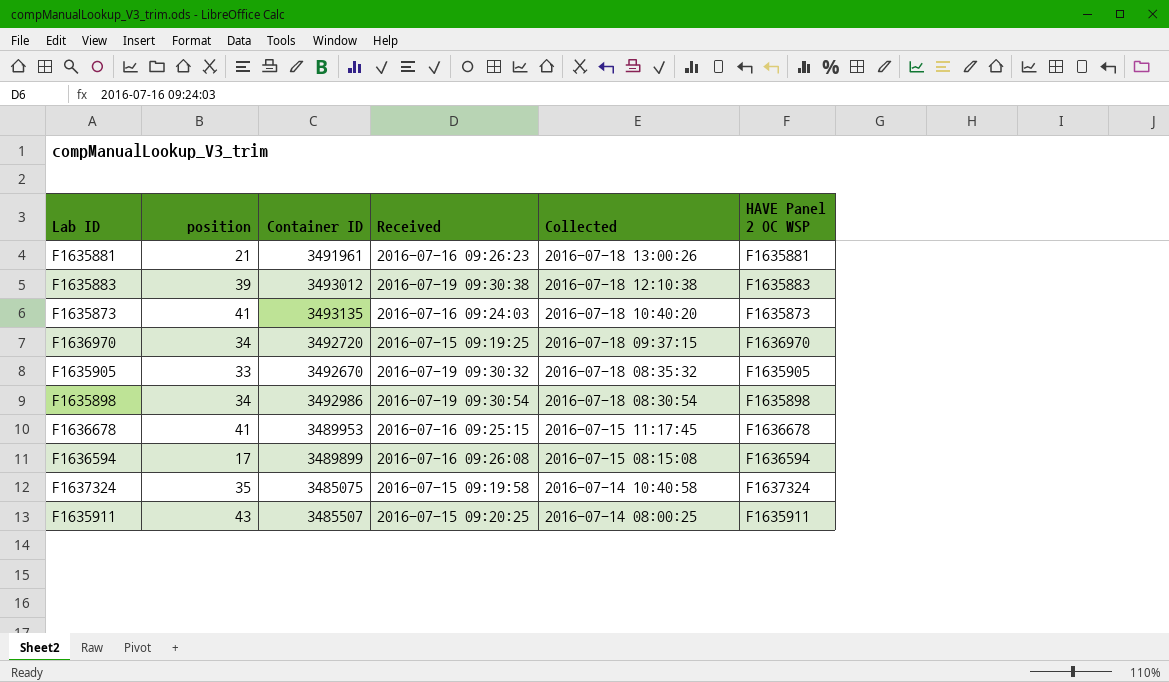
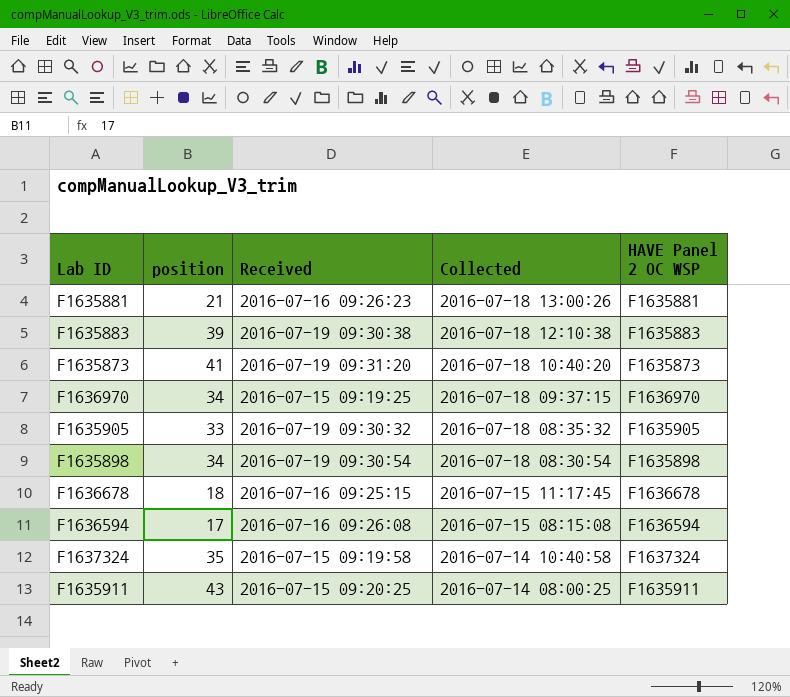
column Container ID | position: 3 -> none
F1635873 | Received: 2016-07-16 09:24:03 -> 2016-07-19 09:31:20
F1636678 | position: 41 -> 18

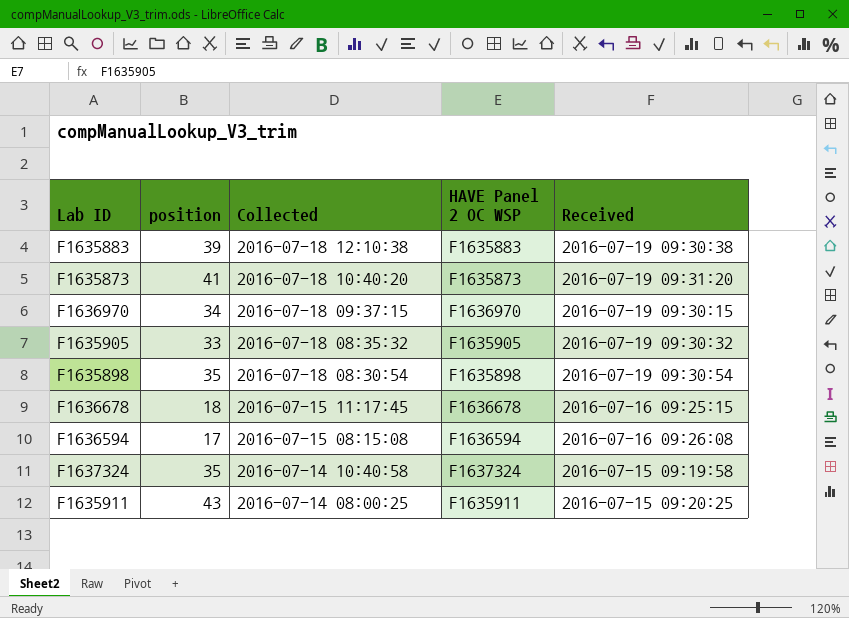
column Received | position: 3 -> 5
row F1635881: 21 | 2016-07-16 09:26:23 | 2016-07-18 13:00:26 | F1635881 -> none
F1636970 | Received: 2016-07-15 09:19:25 -> 2016-07-19 09:30:15
F1635898 | position: 34 -> 35

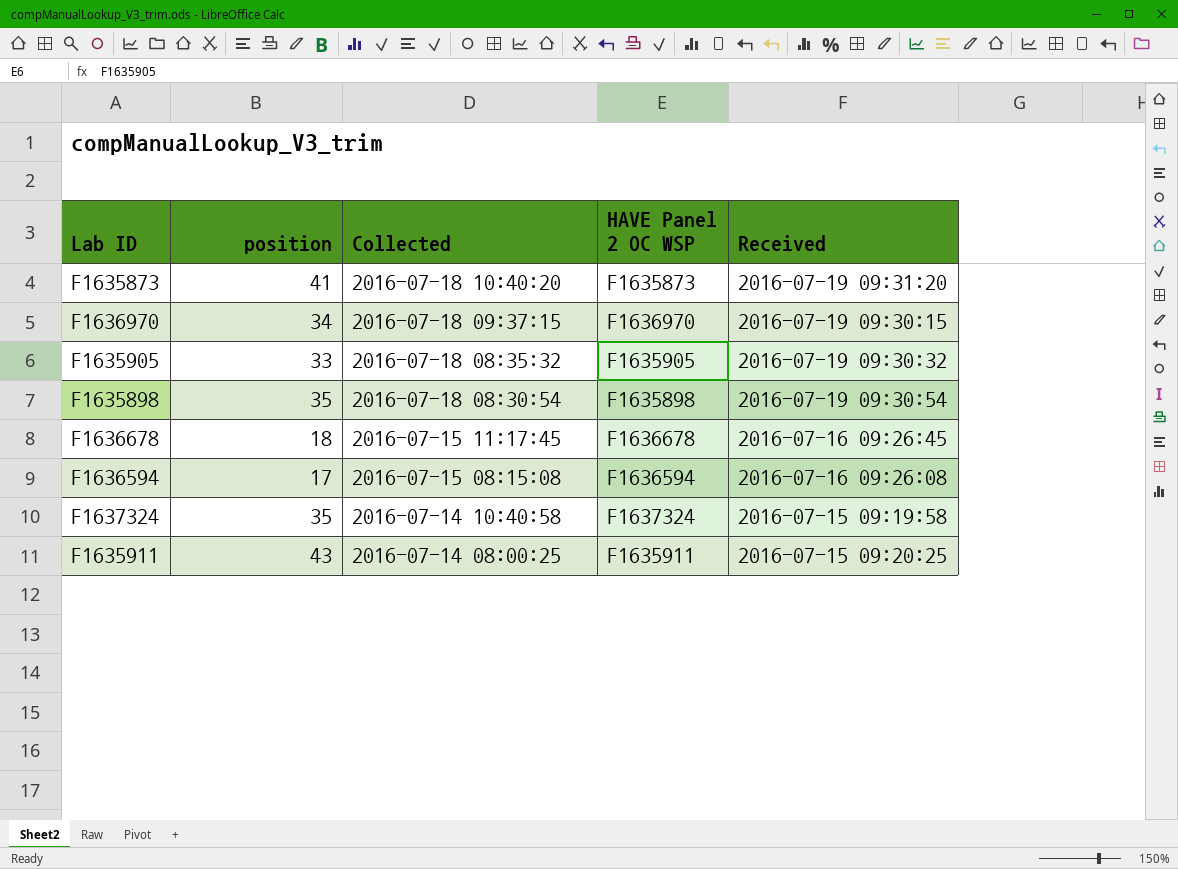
row F1635883: 39 | 2016-07-18 12:10:38 | F1635883 | 2016-07-19 09:30:38 -> none
F1636678 | Received: 2016-07-16 09:25:15 -> 2016-07-16 09:26:45

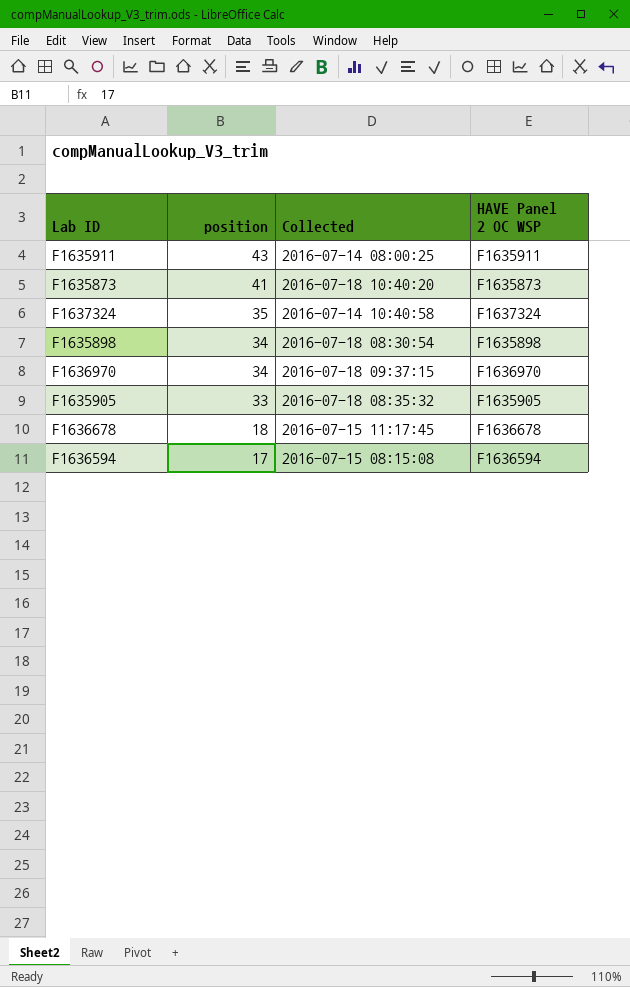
row order: Collected descending -> position descending
column Received | position: 5 -> none
F1635898 | position: 35 -> 34

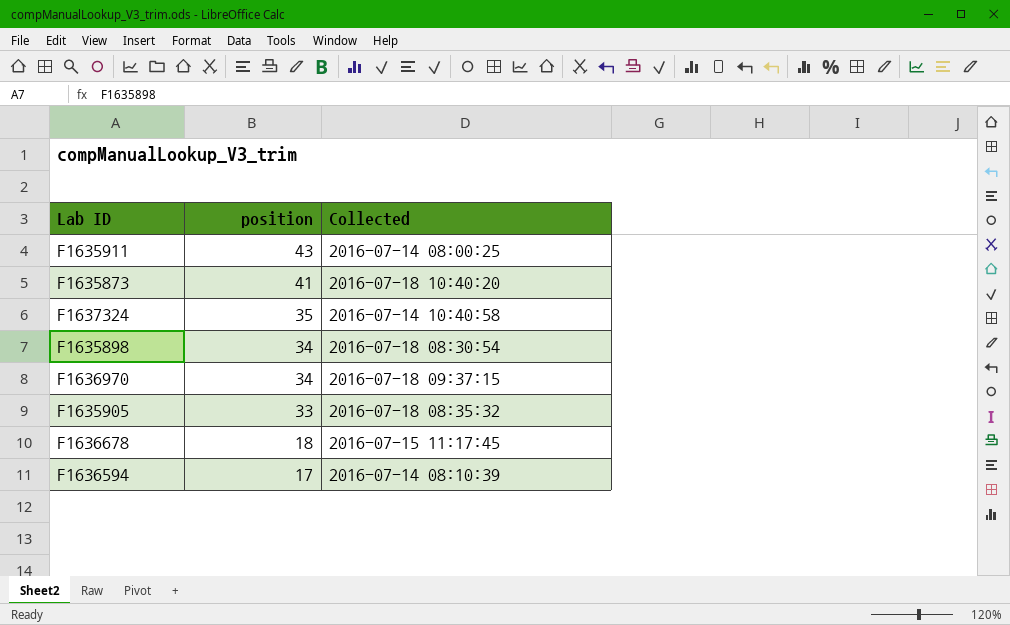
column HAVE Panel 2 OC WSP | position: 4 -> none
F1636594 | Collected: 2016-07-15 08:15:08 -> 2016-07-14 08:10:39

